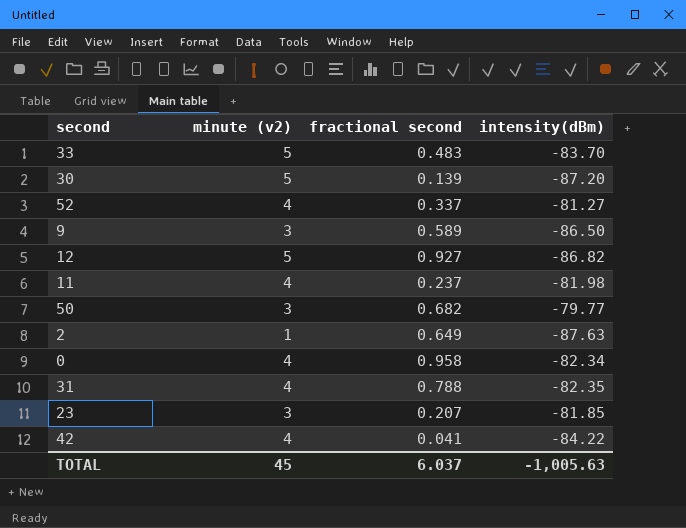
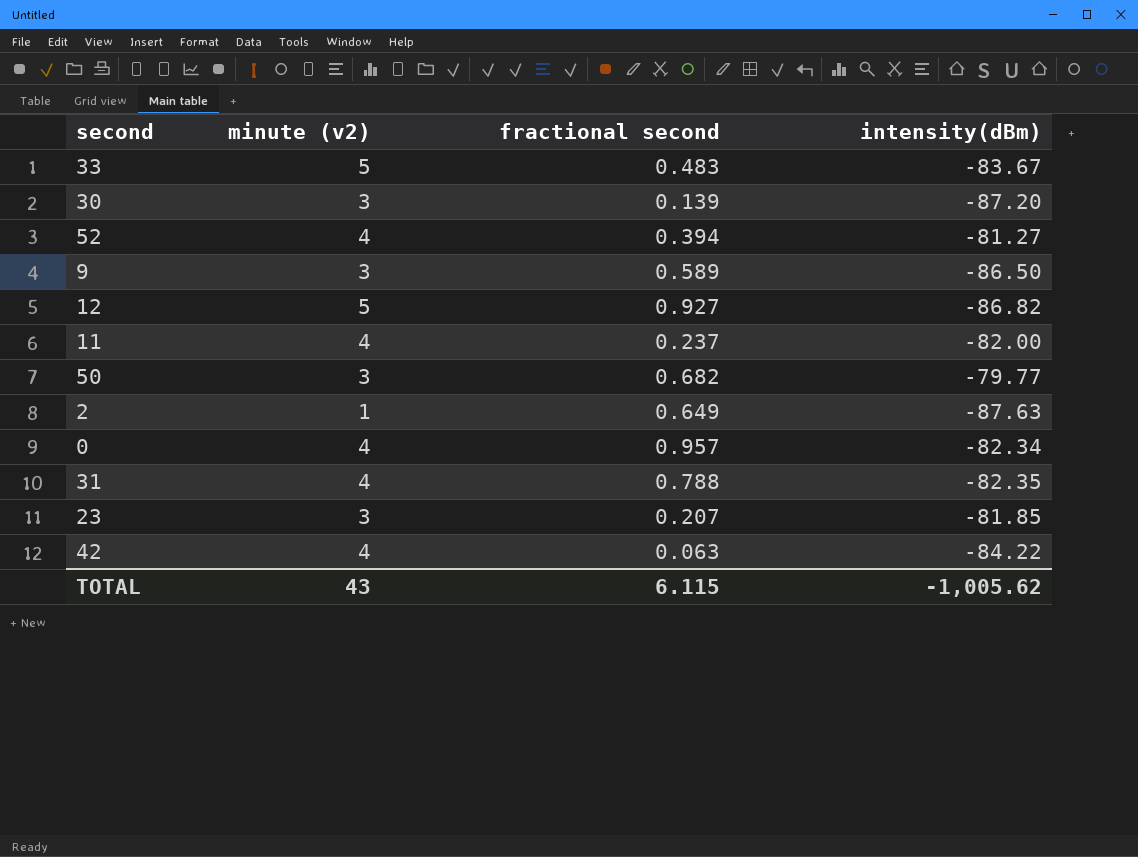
33 | intensity(dBm): -83.70 -> -83.67
30 | minute (v2): 5 -> 3
52 | fractional second: 0.337 -> 0.394
11 | intensity(dBm): -81.98 -> -82.00
0 | fractional second: 0.958 -> 0.957
42 | fractional second: 0.041 -> 0.063
TOTAL | minute (v2): 45 -> 43
TOTAL | fractional second: 6.037 -> 6.115
TOTAL | intensity(dBm): -1,005.63 -> -1,005.62

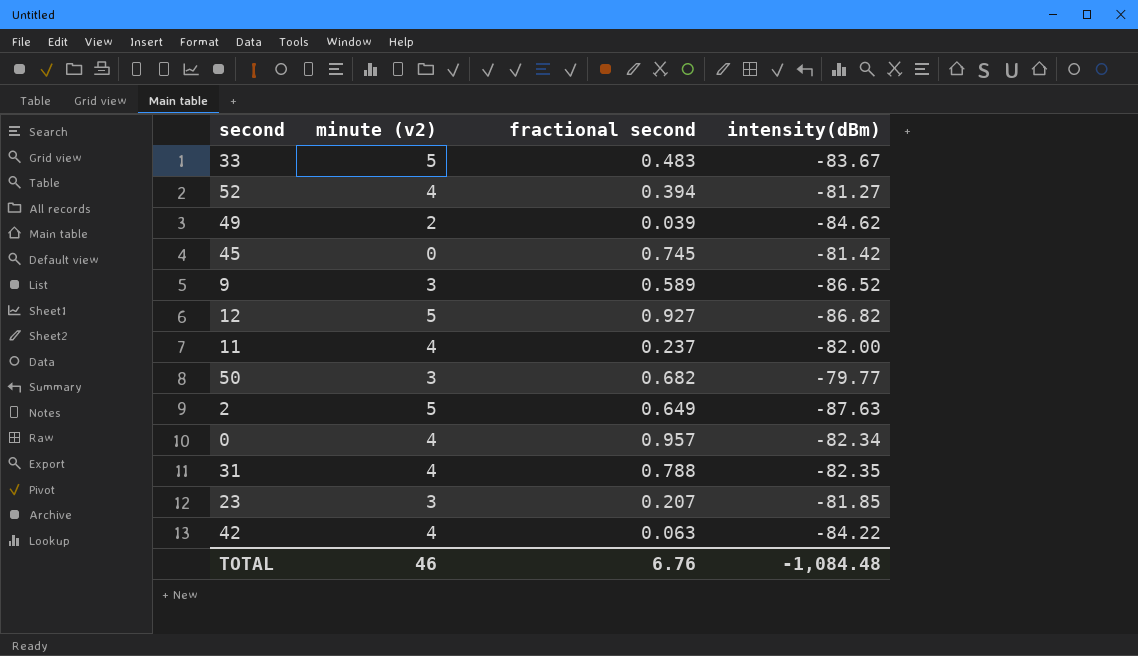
row 30: 3 | 0.139 | -87.20 -> none
row 49: none -> 2 | 0.039 | -84.62
row 45: none -> 0 | 0.745 | -81.42
9 | intensity(dBm): -86.50 -> -86.52
2 | minute (v2): 1 -> 5
TOTAL | minute (v2): 43 -> 46
TOTAL | fractional second: 6.115 -> 6.76
TOTAL | intensity(dBm): -1,005.62 -> -1,084.48

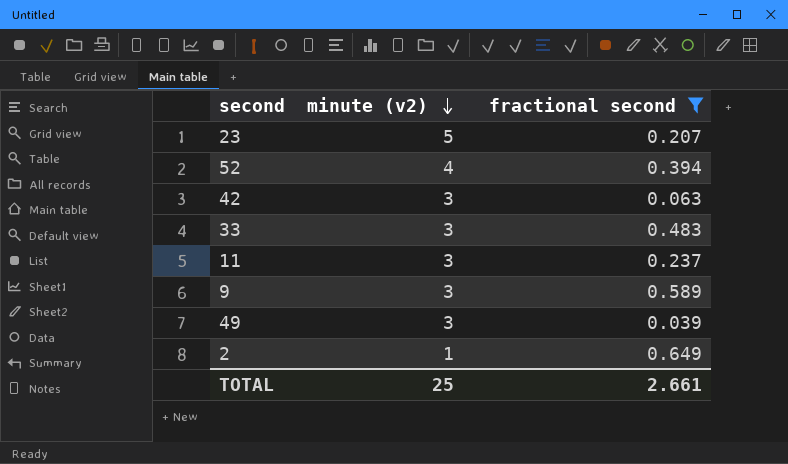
filter: none -> fractional second <= 0.649
row order: none -> minute (v2) descending
column intensity(dBm) | position: 4 -> none
23 | minute (v2): 3 -> 5
42 | minute (v2): 4 -> 3
33 | minute (v2): 5 -> 3
11 | minute (v2): 4 -> 3
49 | minute (v2): 2 -> 3
2 | minute (v2): 5 -> 1
TOTAL | minute (v2): 46 -> 25
TOTAL | fractional second: 6.76 -> 2.661

